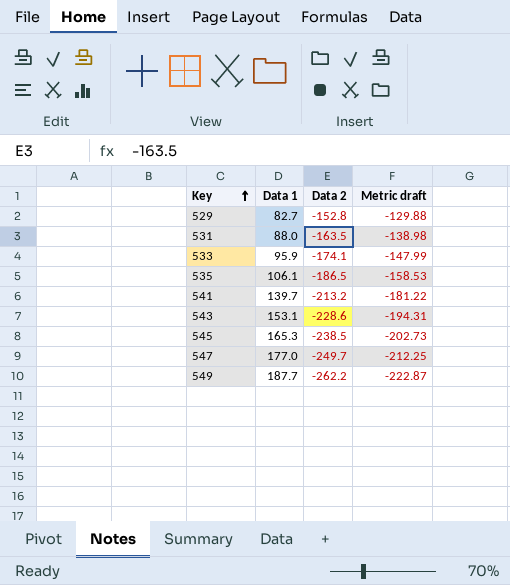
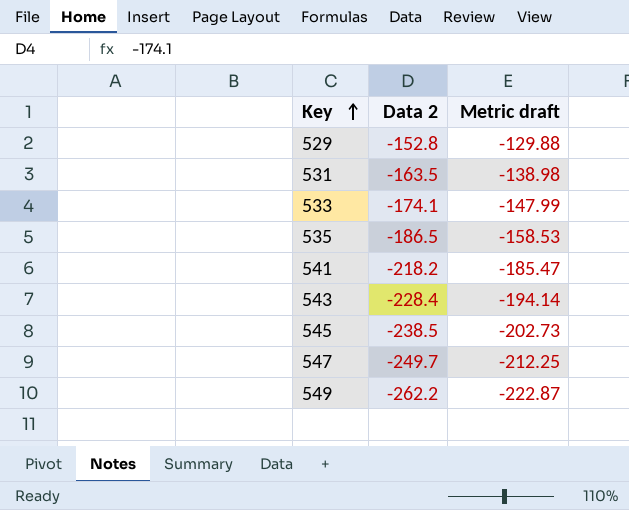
column Data 1 | position: 2 -> none
541 | Data 2: -213.2 -> -218.2
541 | Metric draft: -181.22 -> -185.47
543 | Data 2: -228.6 -> -228.4
543 | Metric draft: -194.31 -> -194.14

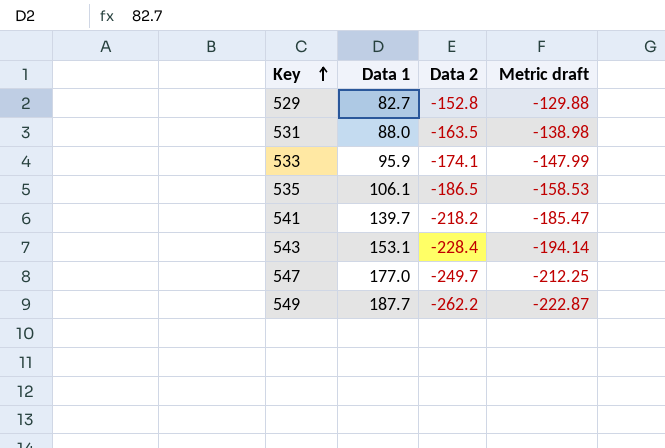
column Data 1 | position: none -> 2
row 545: -238.5 | -202.73 -> none

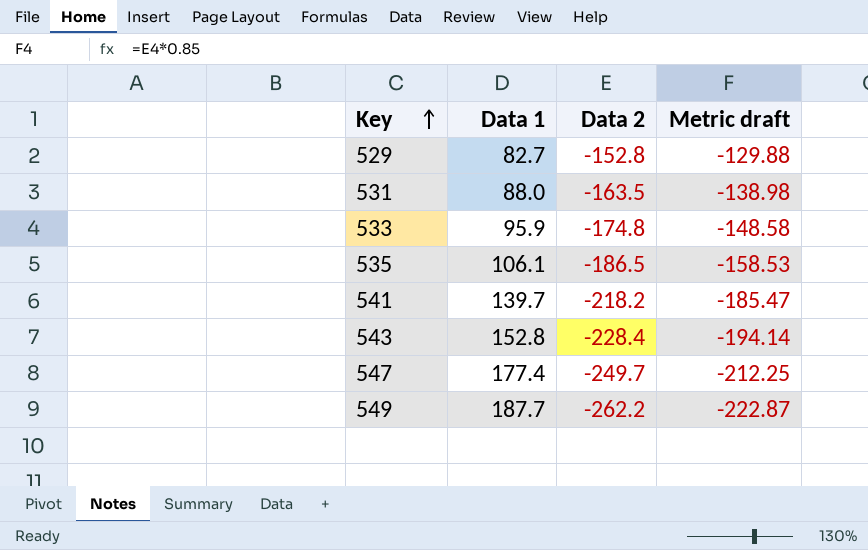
533 | Data 2: -174.1 -> -174.8
533 | Metric draft: -147.99 -> -148.58
543 | Data 1: 153.1 -> 152.8
547 | Data 1: 177.0 -> 177.4

